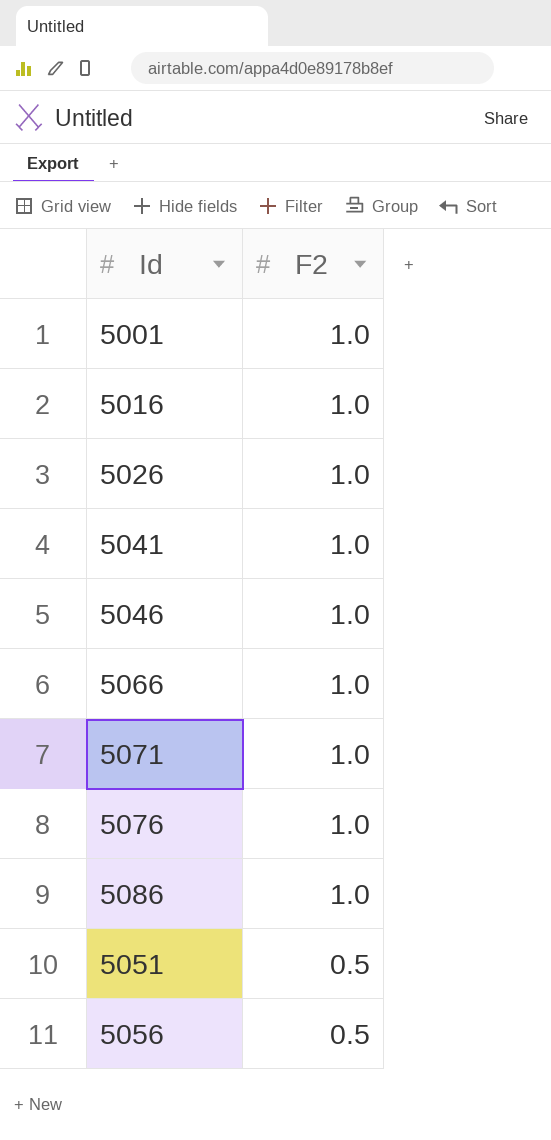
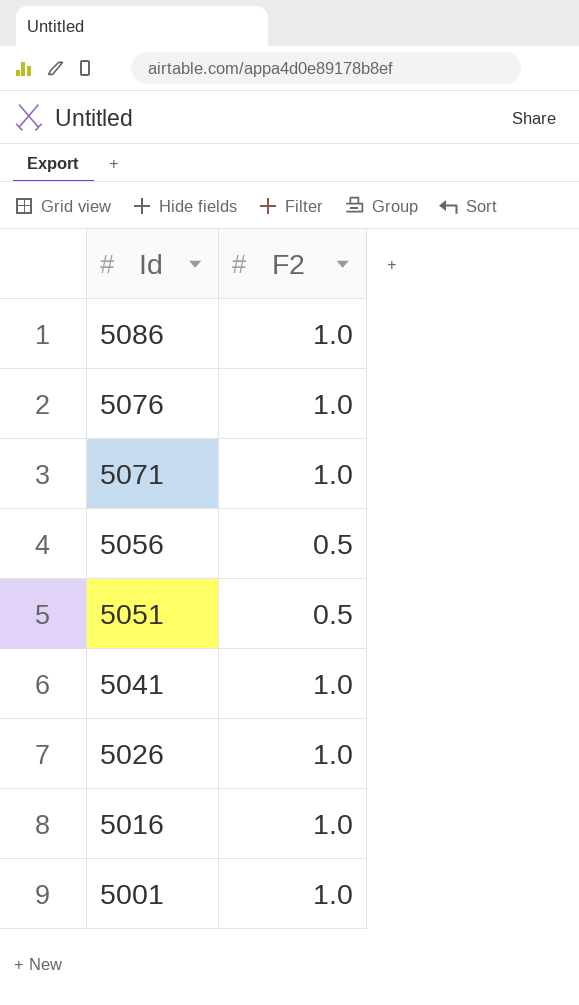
row order: F2 descending -> Id descending
row 5046: 1.0 -> none
row 5066: 1.0 -> none

